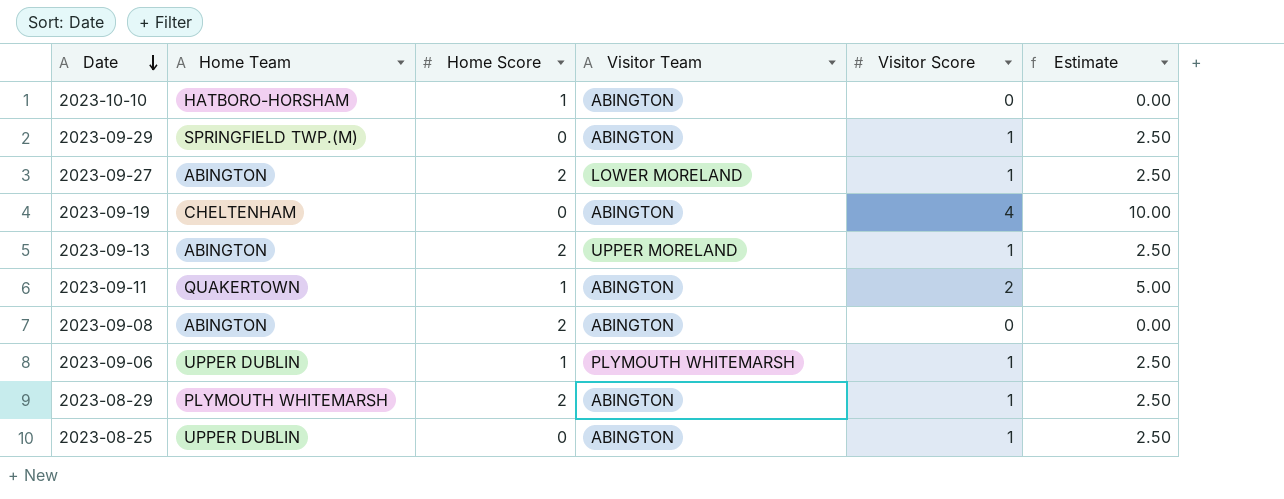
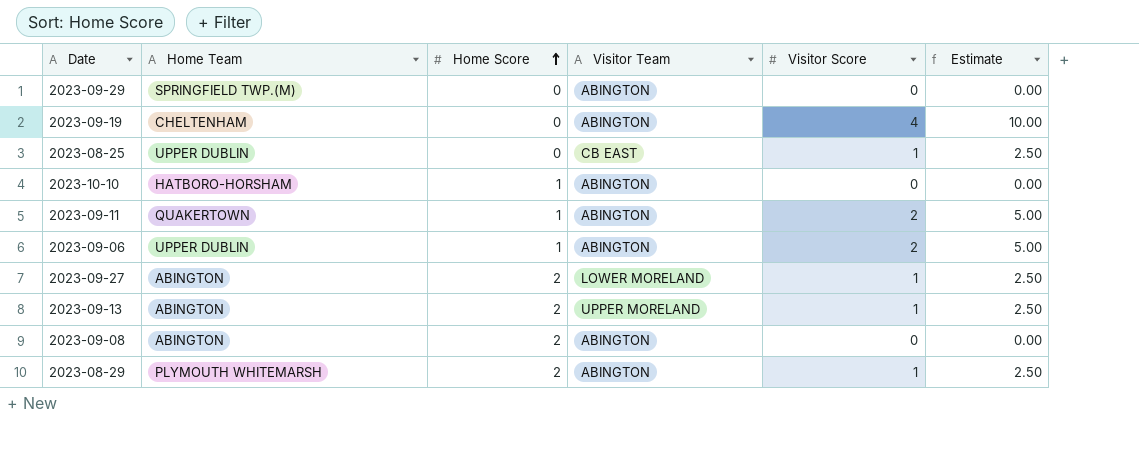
row order: Date descending -> Home Score ascending
2023-09-29 | Visitor Score: 1 -> 0
2023-09-29 | Estimate: 2.50 -> 0.00
2023-08-25 | Visitor Team: ABINGTON -> CB EAST
2023-09-06 | Visitor Team: PLYMOUTH WHITEMARSH -> ABINGTON
2023-09-06 | Visitor Score: 1 -> 2
2023-09-06 | Estimate: 2.50 -> 5.00

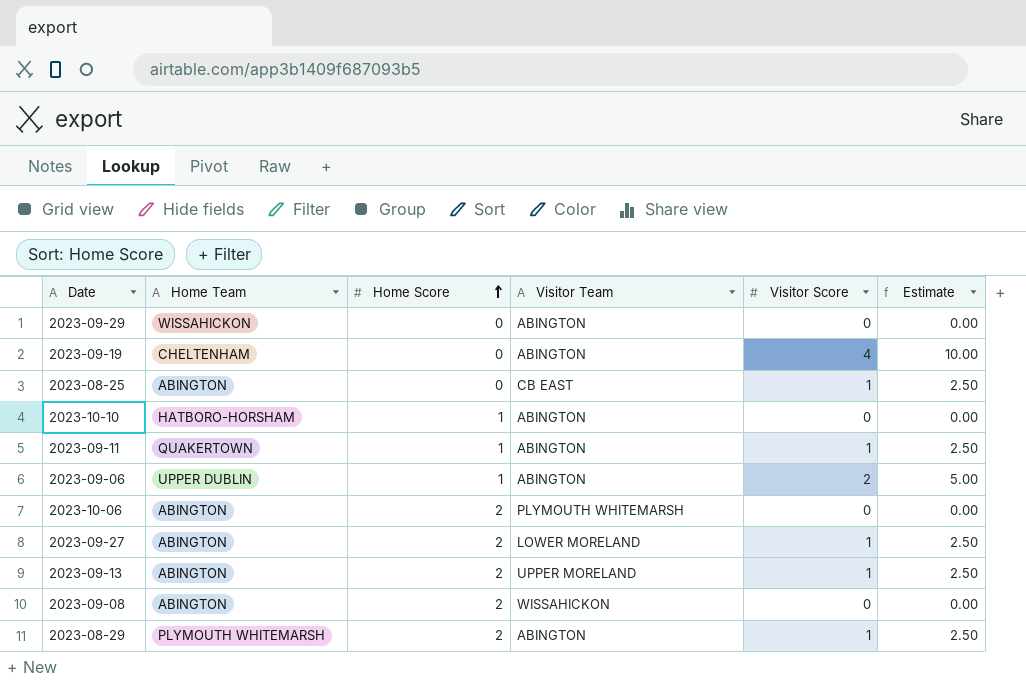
2023-09-29 | Home Team: SPRINGFIELD TWP.(M) -> WISSAHICKON
2023-08-25 | Home Team: UPPER DUBLIN -> ABINGTON
2023-09-11 | Visitor Score: 2 -> 1
2023-09-11 | Estimate: 5.00 -> 2.50
row 2023-10-06: none -> ABINGTON | 2 | PLYMOUTH WHITEMARSH | 0 | 0.00
2023-09-08 | Visitor Team: ABINGTON -> WISSAHICKON

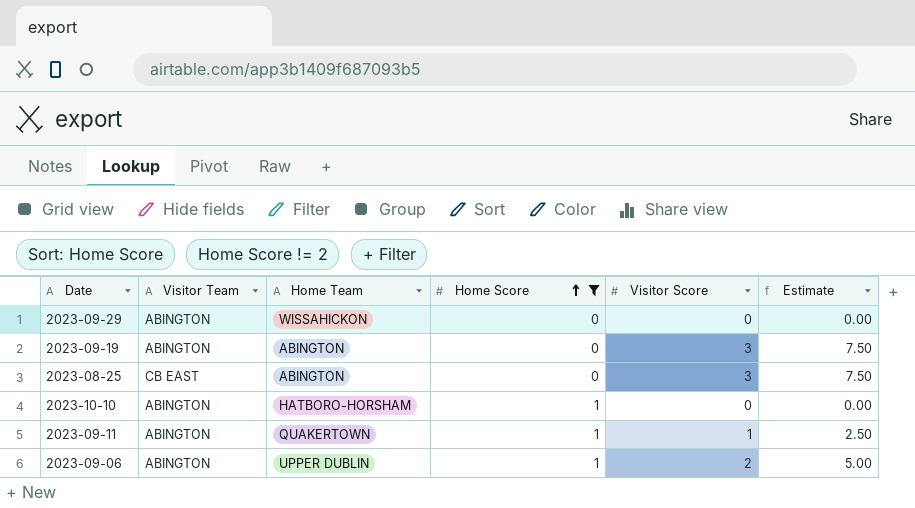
filter: none -> Home Score != 2
column Visitor Team | position: 4 -> 2
2023-09-19 | Home Team: CHELTENHAM -> ABINGTON
2023-09-19 | Visitor Score: 4 -> 3
2023-09-19 | Estimate: 10.00 -> 7.50
2023-08-25 | Visitor Score: 1 -> 3
2023-08-25 | Estimate: 2.50 -> 7.50

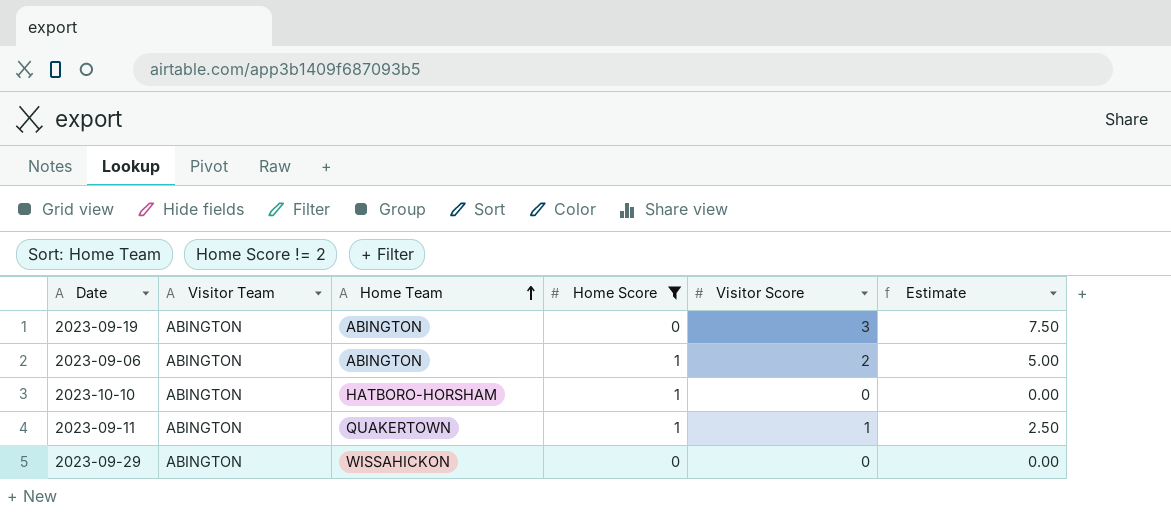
row order: Home Score ascending -> Home Team ascending
row 2023-08-25: CB EAST | ABINGTON | 0 | 3 | 7.50 -> none
2023-09-06 | Home Team: UPPER DUBLIN -> ABINGTON

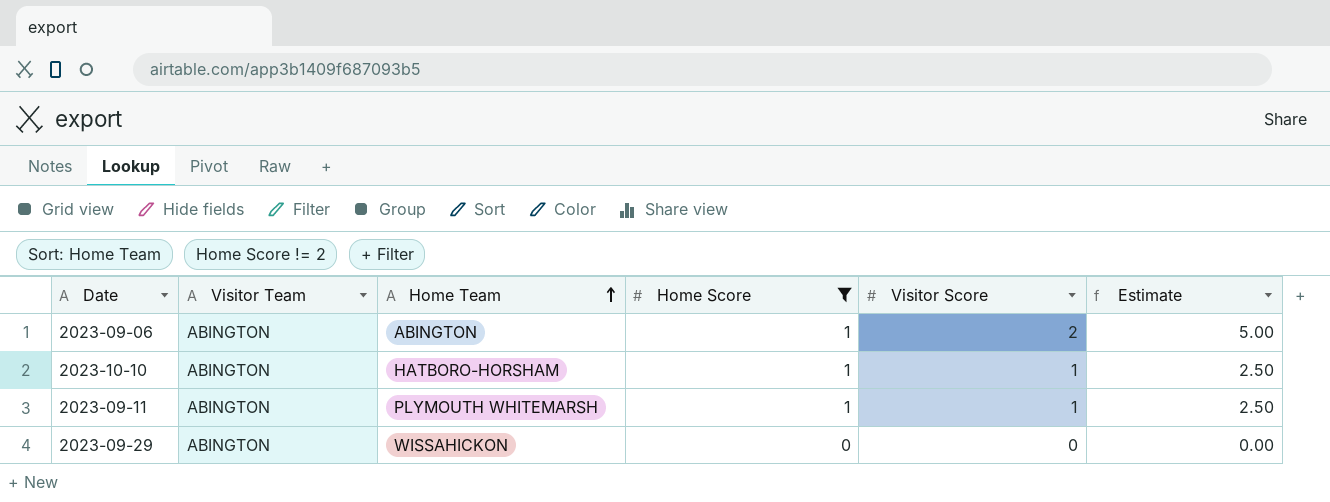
row 2023-09-19: ABINGTON | ABINGTON | 0 | 3 | 7.50 -> none
2023-10-10 | Visitor Score: 0 -> 1
2023-10-10 | Estimate: 0.00 -> 2.50
2023-09-11 | Home Team: QUAKERTOWN -> PLYMOUTH WHITEMARSH

